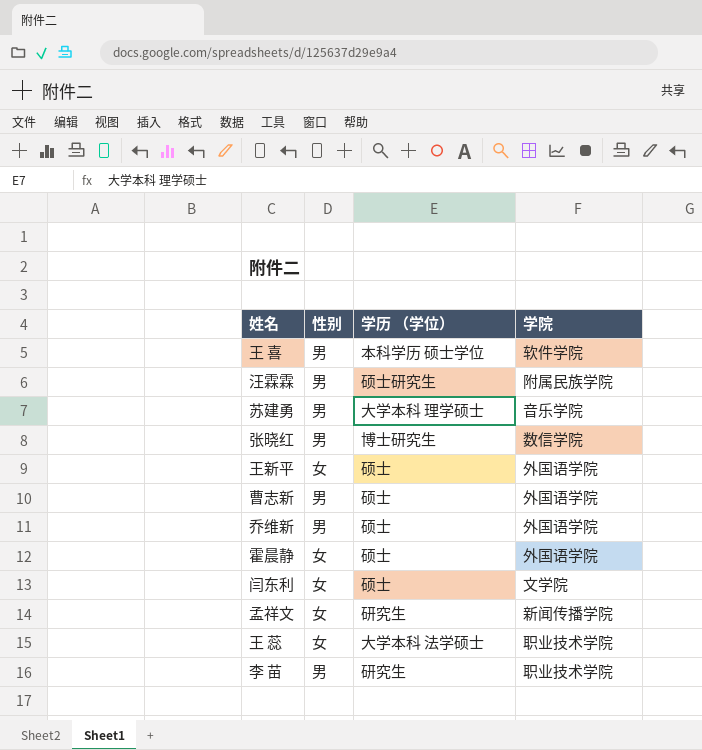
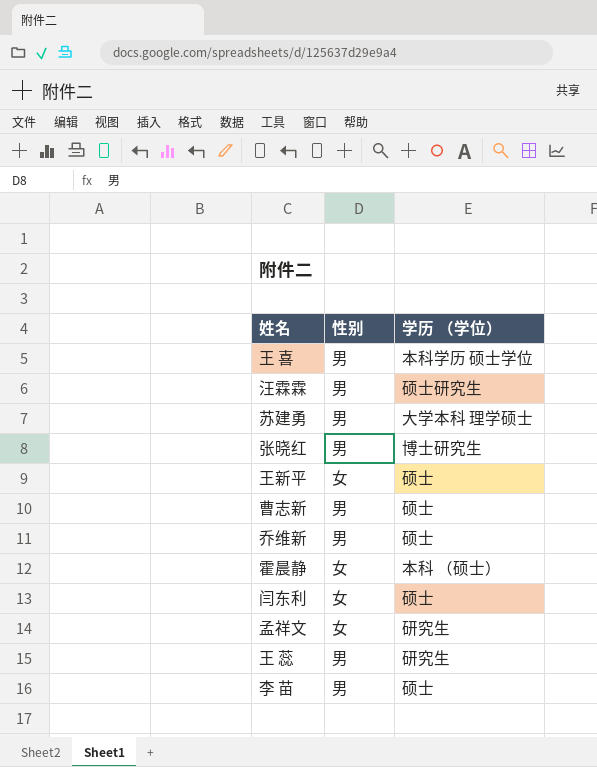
column 学院 | position: 4 -> none
霍晨静 | 学历 （学位）: 硕士 -> 本科 （硕士）
王 蕊 | 性别: 女 -> 男
王 蕊 | 学历 （学位）: 大学本科 法学硕士 -> 研究生
李 苗 | 学历 （学位）: 研究生 -> 硕士

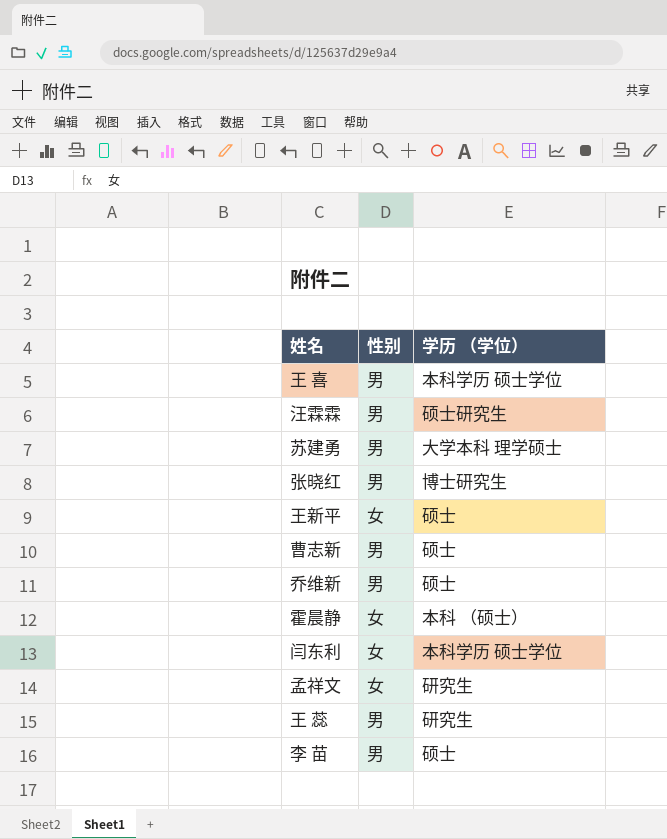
闫东利 | 学历 （学位）: 硕士 -> 本科学历 硕士学位

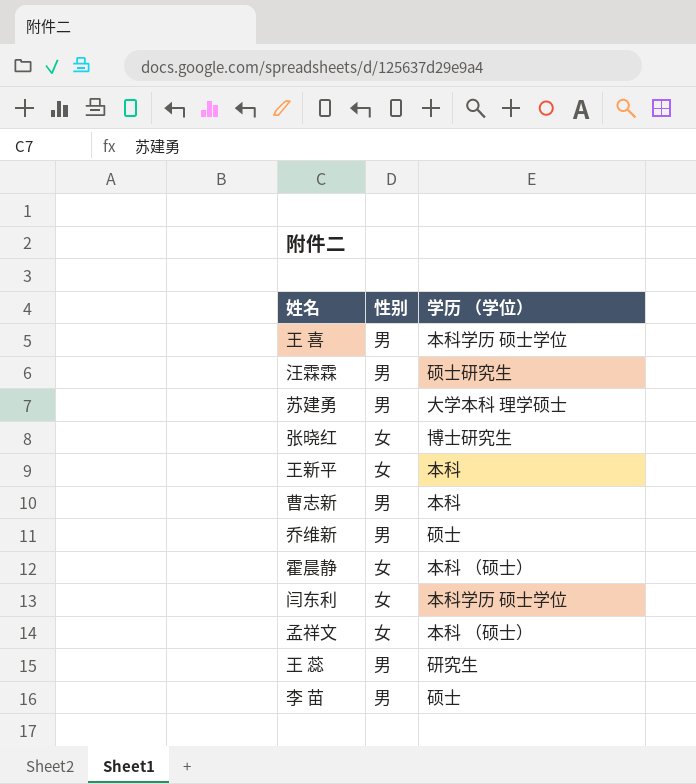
张晓红 | 性别: 男 -> 女
王新平 | 学历 （学位）: 硕士 -> 本科
曹志新 | 学历 （学位）: 硕士 -> 本科
孟祥文 | 学历 （学位）: 研究生 -> 本科 （硕士）

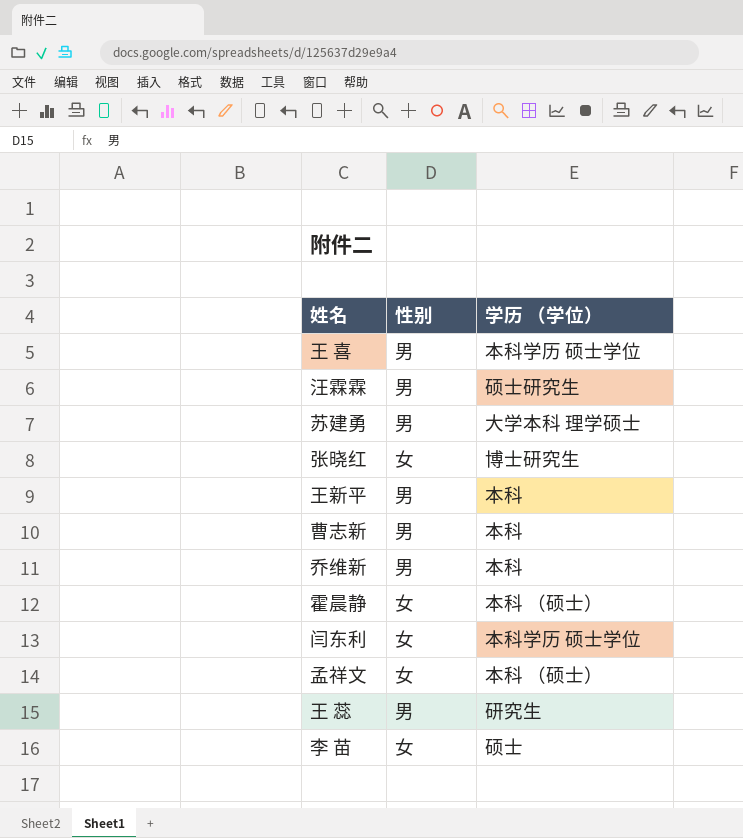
王新平 | 性别: 女 -> 男
乔维新 | 学历 （学位）: 硕士 -> 本科
李 苗 | 性别: 男 -> 女

